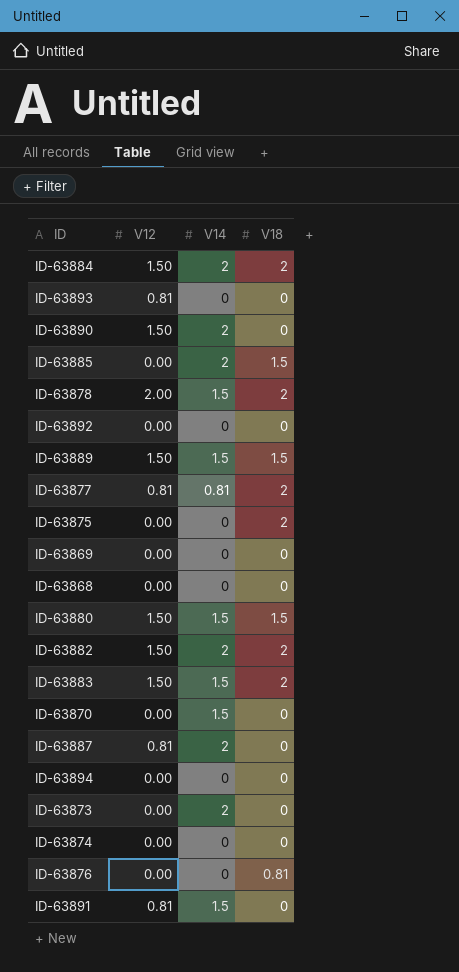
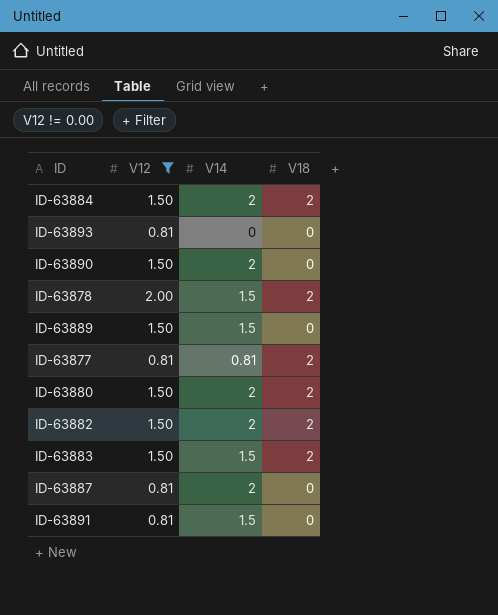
filter: none -> V12 != 0.00
ID-63889 | V18: 1.5 -> 0
ID-63880 | V14: 1.5 -> 2
ID-63880 | V18: 1.5 -> 2

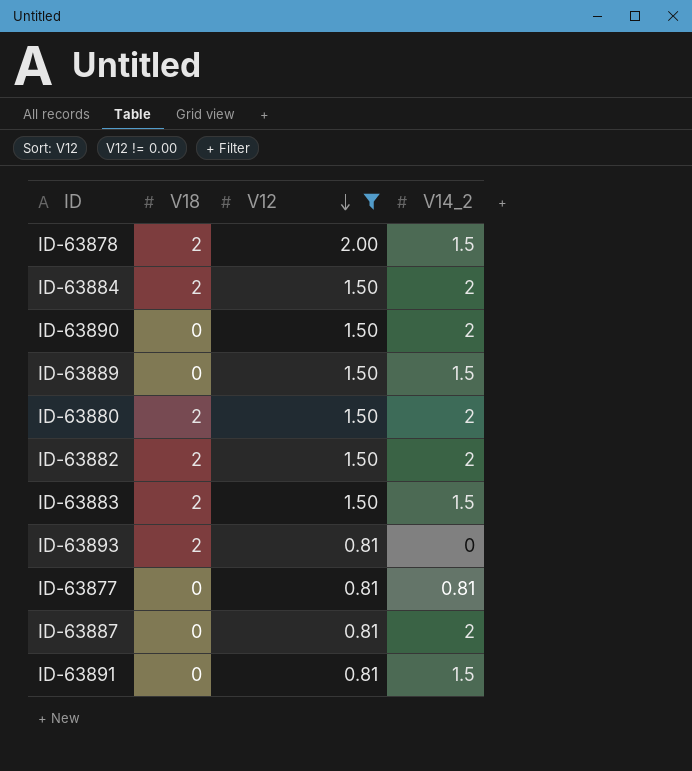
row order: none -> V12 descending
column V18 | position: 4 -> 2
column name: V14 -> V14_2
ID-63893 | V18: 0 -> 2
ID-63877 | V18: 2 -> 0

